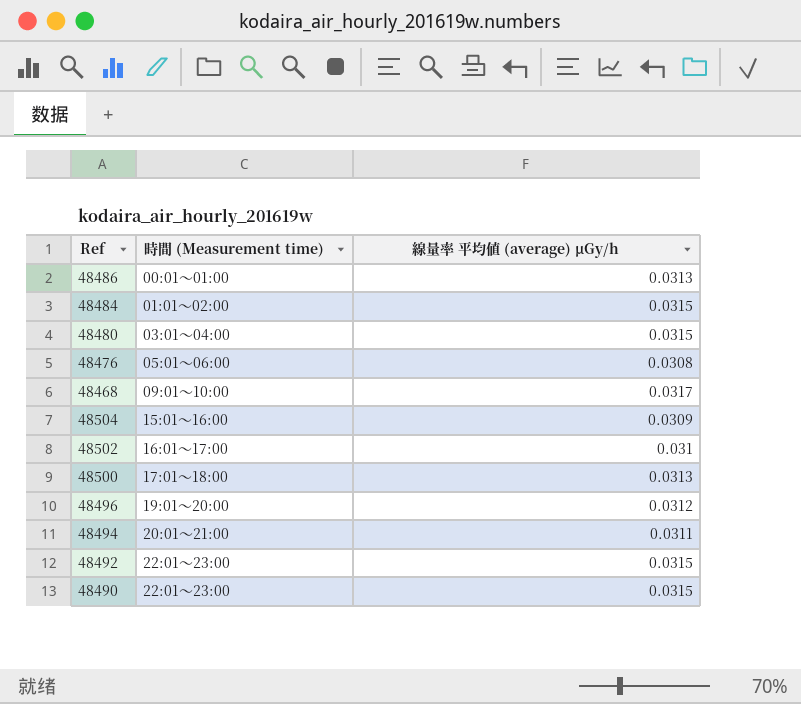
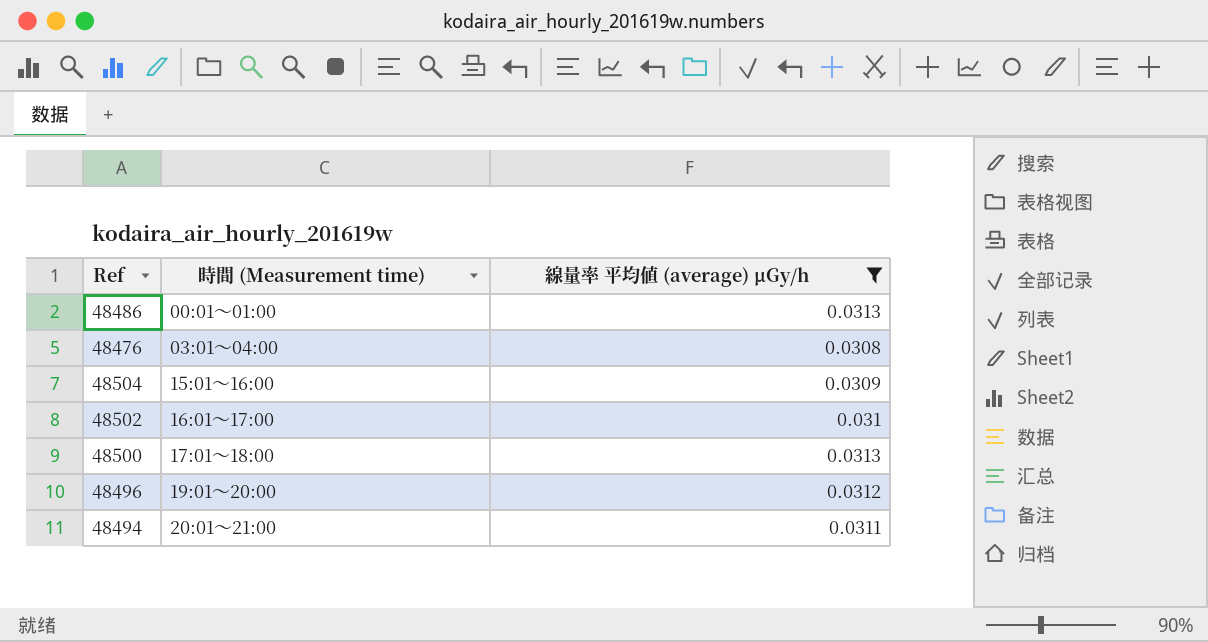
filter: none -> 線量率 平均値 (average) μGy/h <= 0.0313
48476 | 時間 (Measurement time): 05:01～06:00 -> 03:01～04:00

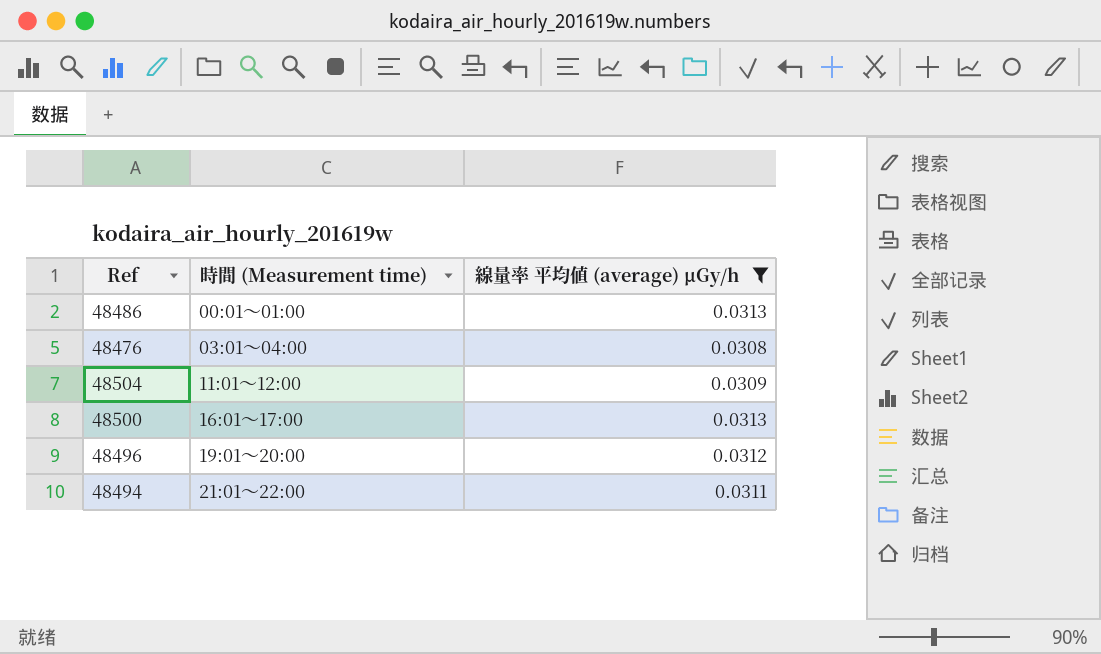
row 48502: 16:01～17:00 | 0.031 -> none
48504 | 時間 (Measurement time): 15:01～16:00 -> 11:01～12:00
48500 | 時間 (Measurement time): 17:01～18:00 -> 16:01～17:00
48494 | 時間 (Measurement time): 20:01～21:00 -> 21:01～22:00

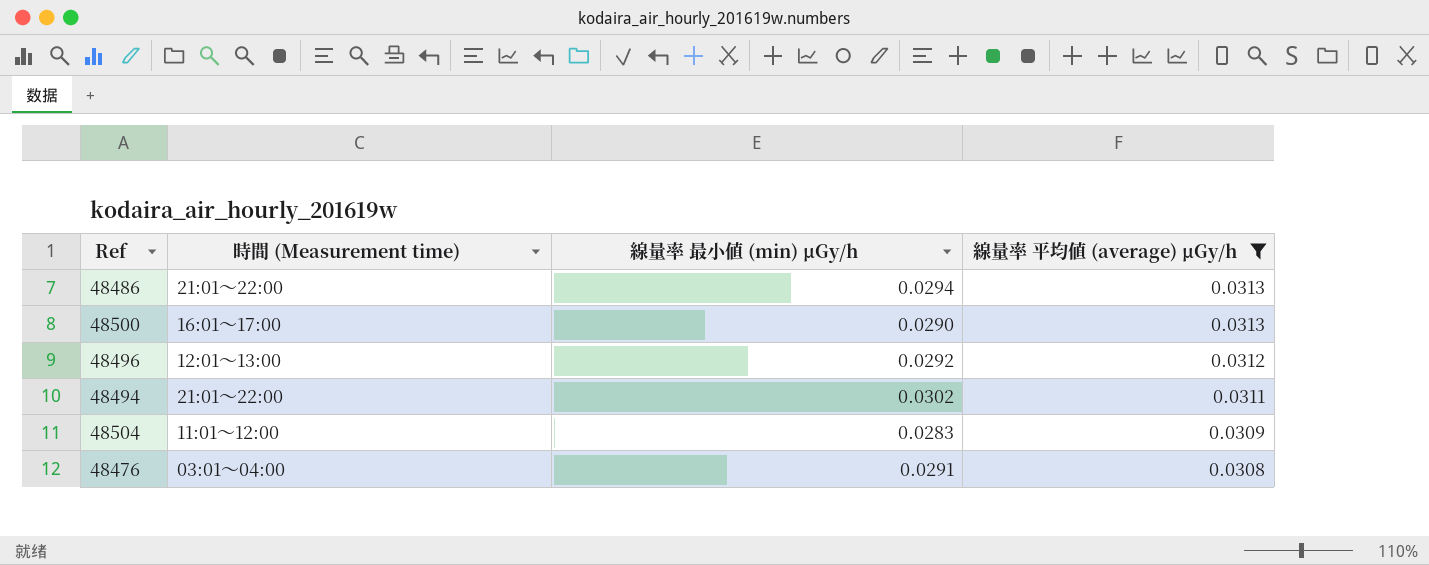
row order: 時間 (Measurement time) ascending -> 線量率 平均値 (average) μGy/h descending
column 線量率 最小値 (min) μGy/h | position: none -> 3
48486 | 時間 (Measurement time): 00:01～01:00 -> 21:01～22:00
48496 | 時間 (Measurement time): 19:01～20:00 -> 12:01～13:00

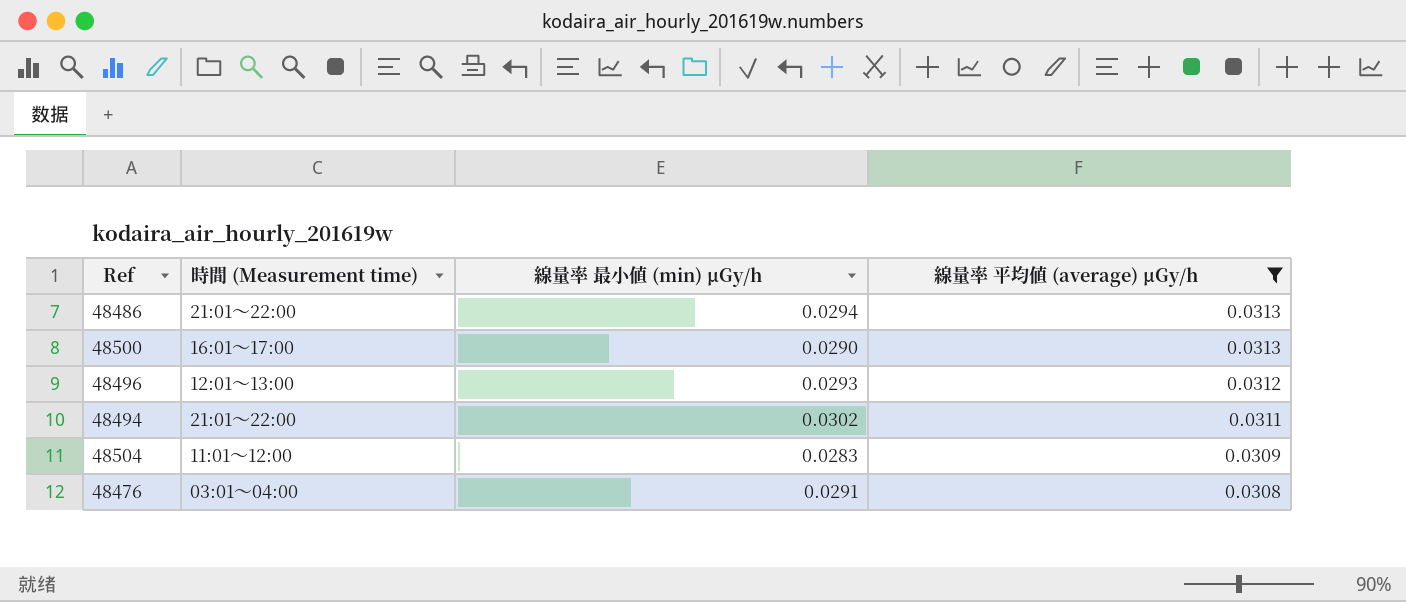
48496 | 線量率 最小値 (min) μGy/h: 0.0292 -> 0.0293

